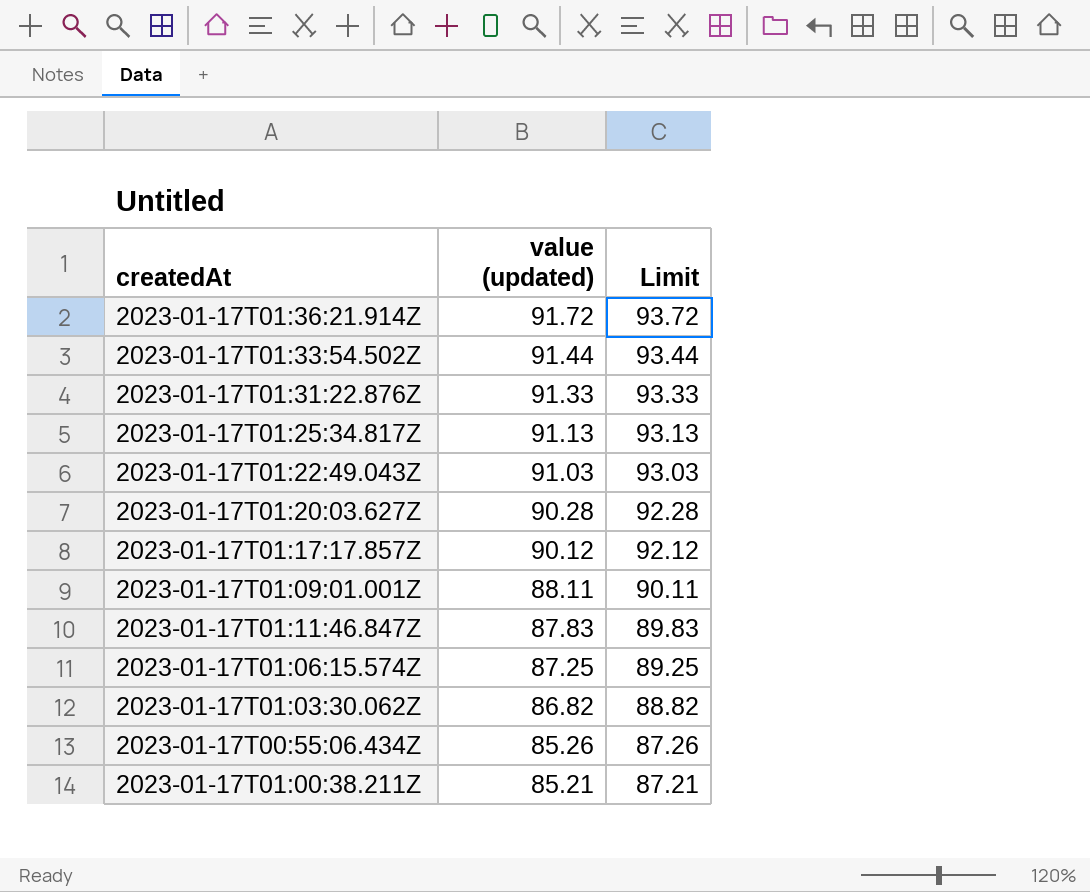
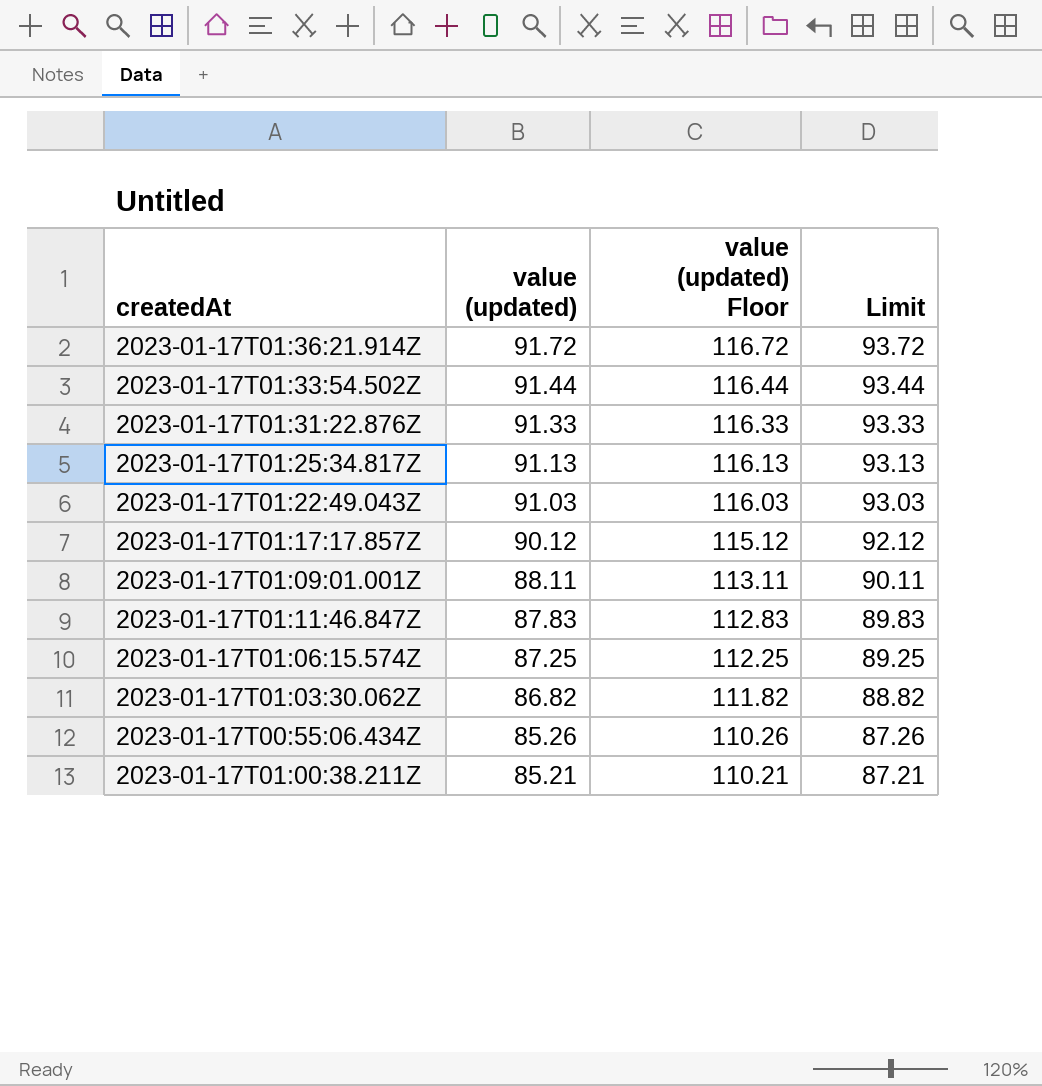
column value (updated) Floor | formula: none -> [value (updated)] + 25
row 2023-01-17T01:20:03.627Z: 90.28 | 92.28 -> none

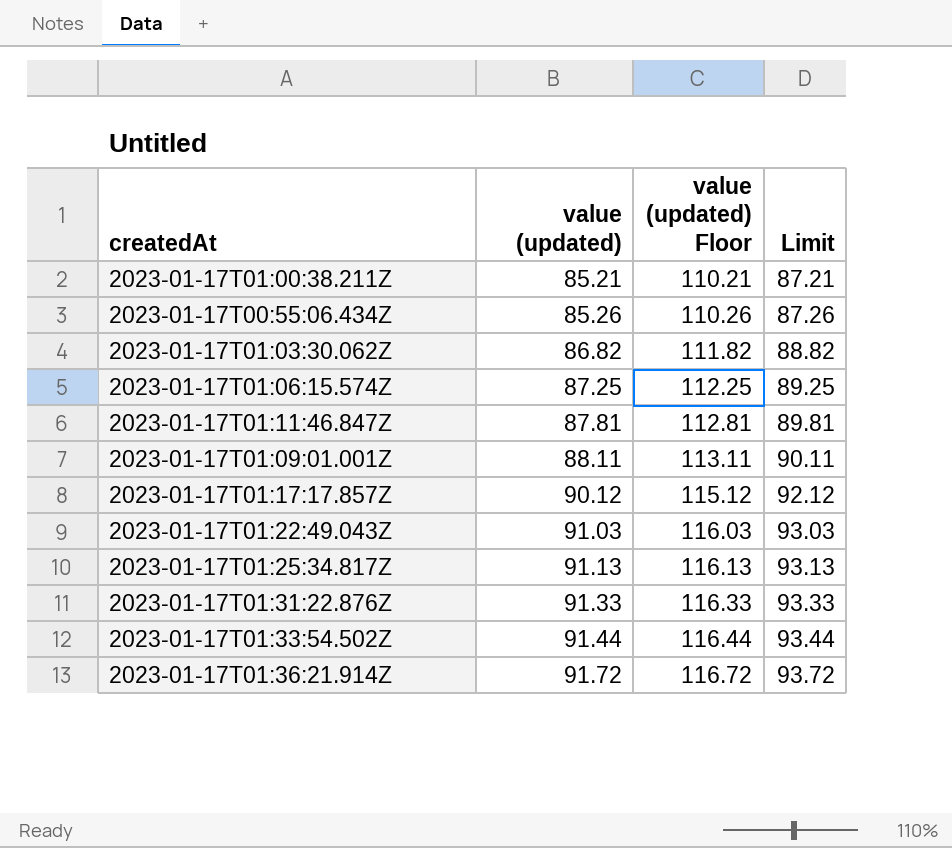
row order: value (updated) descending -> value (updated) ascending
2023-01-17T01:11:46.847Z | value (updated): 87.83 -> 87.81
2023-01-17T01:11:46.847Z | value (updated) Floor: 112.83 -> 112.81
2023-01-17T01:11:46.847Z | Limit: 89.83 -> 89.81

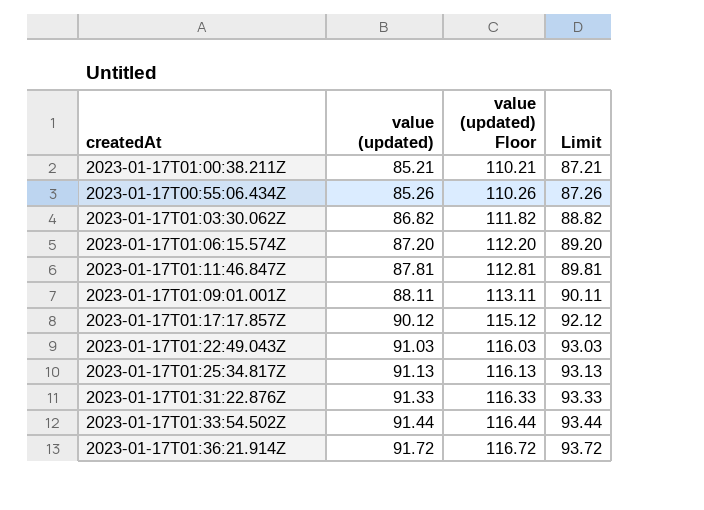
2023-01-17T01:06:15.574Z | value (updated): 87.25 -> 87.20
2023-01-17T01:06:15.574Z | value (updated) Floor: 112.25 -> 112.20
2023-01-17T01:06:15.574Z | Limit: 89.25 -> 89.20

